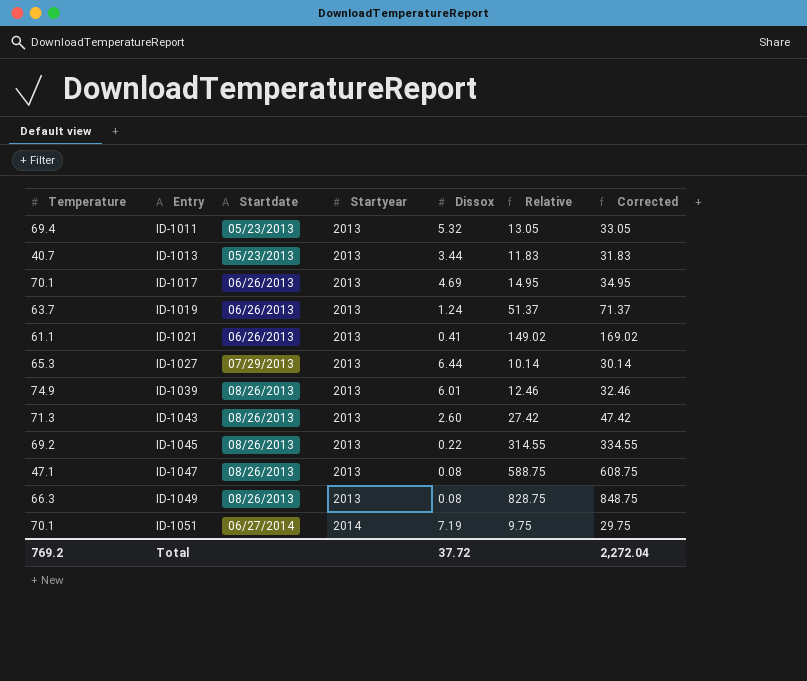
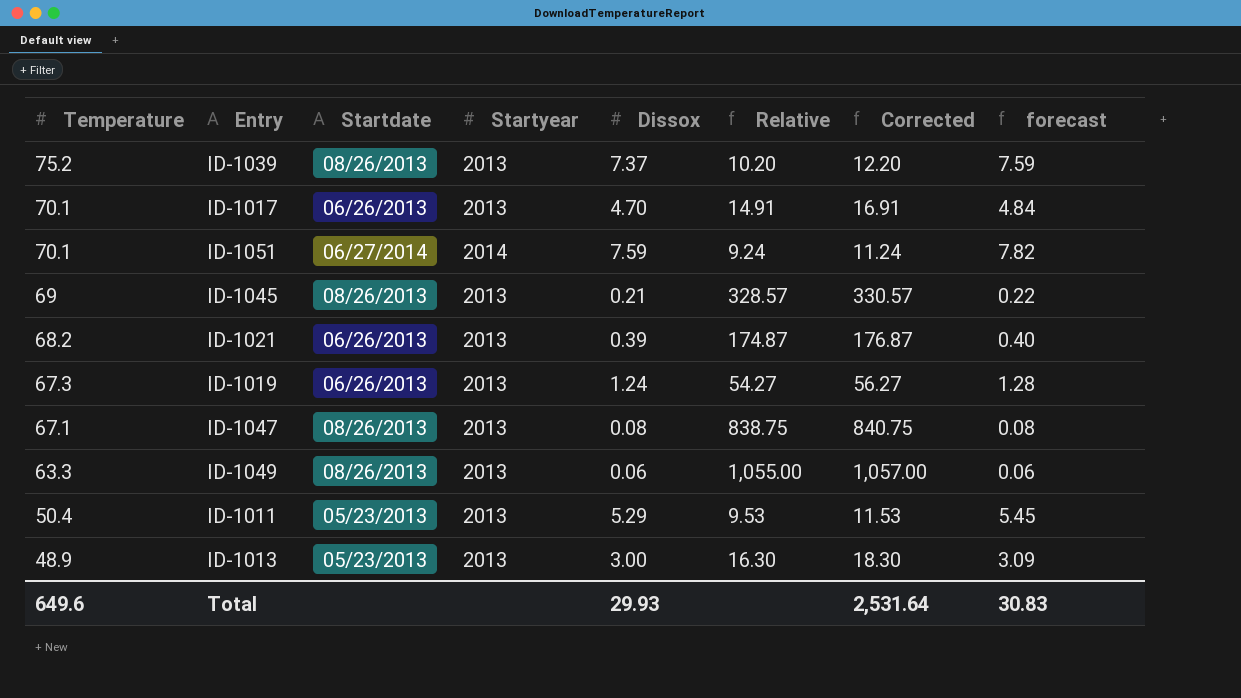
row order: Entry ascending -> Temperature descending
column Corrected | formula: [Relative] + 20 -> [Relative] + 2
column forecast | formula: none -> [Dissox] * 1.03
row ID-1027: 65.3 | 07/29/2013 | 2013 | 6.44 | 10.14 | 30.14 -> none
row ID-1043: 71.3 | 08/26/2013 | 2013 | 2.60 | 27.42 | 47.42 -> none
ID-1039 | Temperature: 74.9 -> 75.2
ID-1039 | Dissox: 6.01 -> 7.37
ID-1039 | Relative: 12.46 -> 10.20
ID-1017 | Dissox: 4.69 -> 4.70
ID-1017 | Relative: 14.95 -> 14.91
ID-1051 | Dissox: 7.19 -> 7.59
ID-1051 | Relative: 9.75 -> 9.24
ID-1045 | Temperature: 69.2 -> 69
ID-1045 | Dissox: 0.22 -> 0.21
ID-1045 | Relative: 314.55 -> 328.57
ID-1021 | Temperature: 61.1 -> 68.2
ID-1021 | Dissox: 0.41 -> 0.39
ID-1021 | Relative: 149.02 -> 174.87
ID-1019 | Temperature: 63.7 -> 67.3
ID-1019 | Relative: 51.37 -> 54.27
ID-1047 | Temperature: 47.1 -> 67.1
ID-1047 | Relative: 588.75 -> 838.75
ID-1049 | Temperature: 66.3 -> 63.3
ID-1049 | Dissox: 0.08 -> 0.06
ID-1049 | Relative: 828.75 -> 1,055.00
ID-1011 | Temperature: 69.4 -> 50.4
ID-1011 | Dissox: 5.32 -> 5.29
ID-1011 | Relative: 13.05 -> 9.53
ID-1013 | Temperature: 40.7 -> 48.9
ID-1013 | Dissox: 3.44 -> 3.00
ID-1013 | Relative: 11.83 -> 16.30
Total | Temperature: 769.2 -> 649.6
Total | Dissox: 37.72 -> 29.93
Total | Corrected: 2,272.04 -> 2,531.64

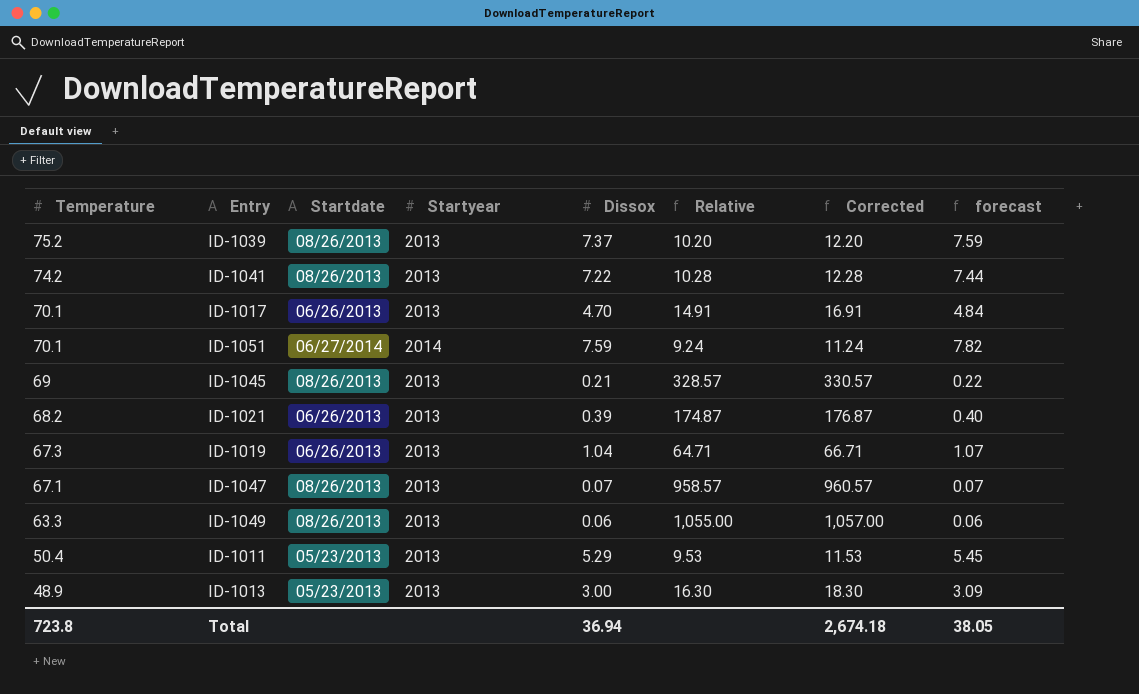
row ID-1041: none -> 74.2 | 08/26/2013 | 2013 | 7.22 | 10.28 | 12.28 | 7.44
ID-1019 | Dissox: 1.24 -> 1.04
ID-1019 | Relative: 54.27 -> 64.71
ID-1019 | Corrected: 56.27 -> 66.71
ID-1019 | forecast: 1.28 -> 1.07
ID-1047 | Dissox: 0.08 -> 0.07
ID-1047 | Relative: 838.75 -> 958.57
ID-1047 | Corrected: 840.75 -> 960.57
ID-1047 | forecast: 0.08 -> 0.07
Total | Temperature: 649.6 -> 723.8
Total | Dissox: 29.93 -> 36.94
Total | Corrected: 2,531.64 -> 2,674.18
Total | forecast: 30.83 -> 38.05

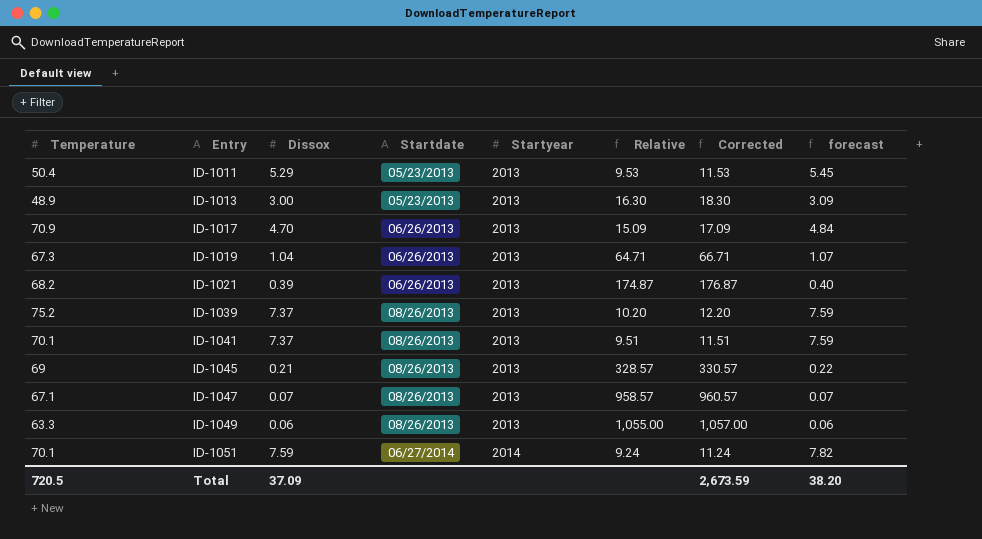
row order: Temperature descending -> Entry ascending
column Dissox | position: 5 -> 3
ID-1017 | Temperature: 70.1 -> 70.9
ID-1017 | Relative: 14.91 -> 15.09
ID-1017 | Corrected: 16.91 -> 17.09
ID-1041 | Temperature: 74.2 -> 70.1
ID-1041 | Dissox: 7.22 -> 7.37
ID-1041 | Relative: 10.28 -> 9.51
ID-1041 | Corrected: 12.28 -> 11.51
ID-1041 | forecast: 7.44 -> 7.59
Total | Temperature: 723.8 -> 720.5
Total | Dissox: 36.94 -> 37.09
Total | Corrected: 2,674.18 -> 2,673.59
Total | forecast: 38.05 -> 38.20

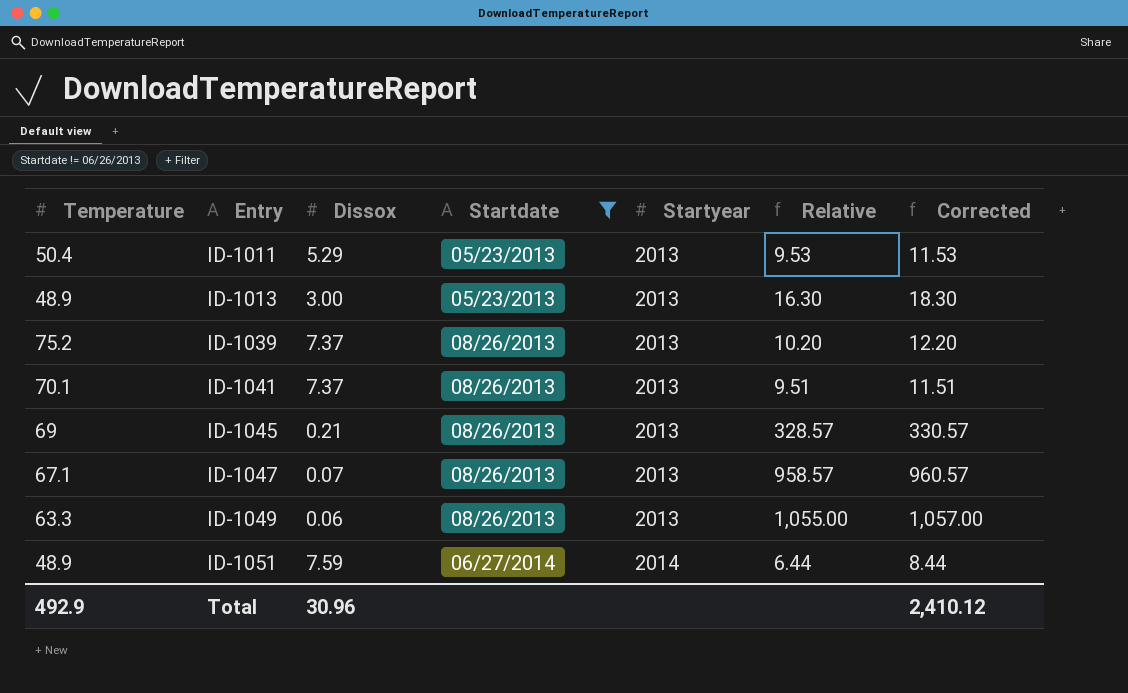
filter: none -> Startdate != 06/26/2013
column forecast | formula: [Dissox] * 1.03 -> none
ID-1051 | Temperature: 70.1 -> 48.9
ID-1051 | Relative: 9.24 -> 6.44
ID-1051 | Corrected: 11.24 -> 8.44
Total | Temperature: 720.5 -> 492.9
Total | Dissox: 37.09 -> 30.96
Total | Corrected: 2,673.59 -> 2,410.12

